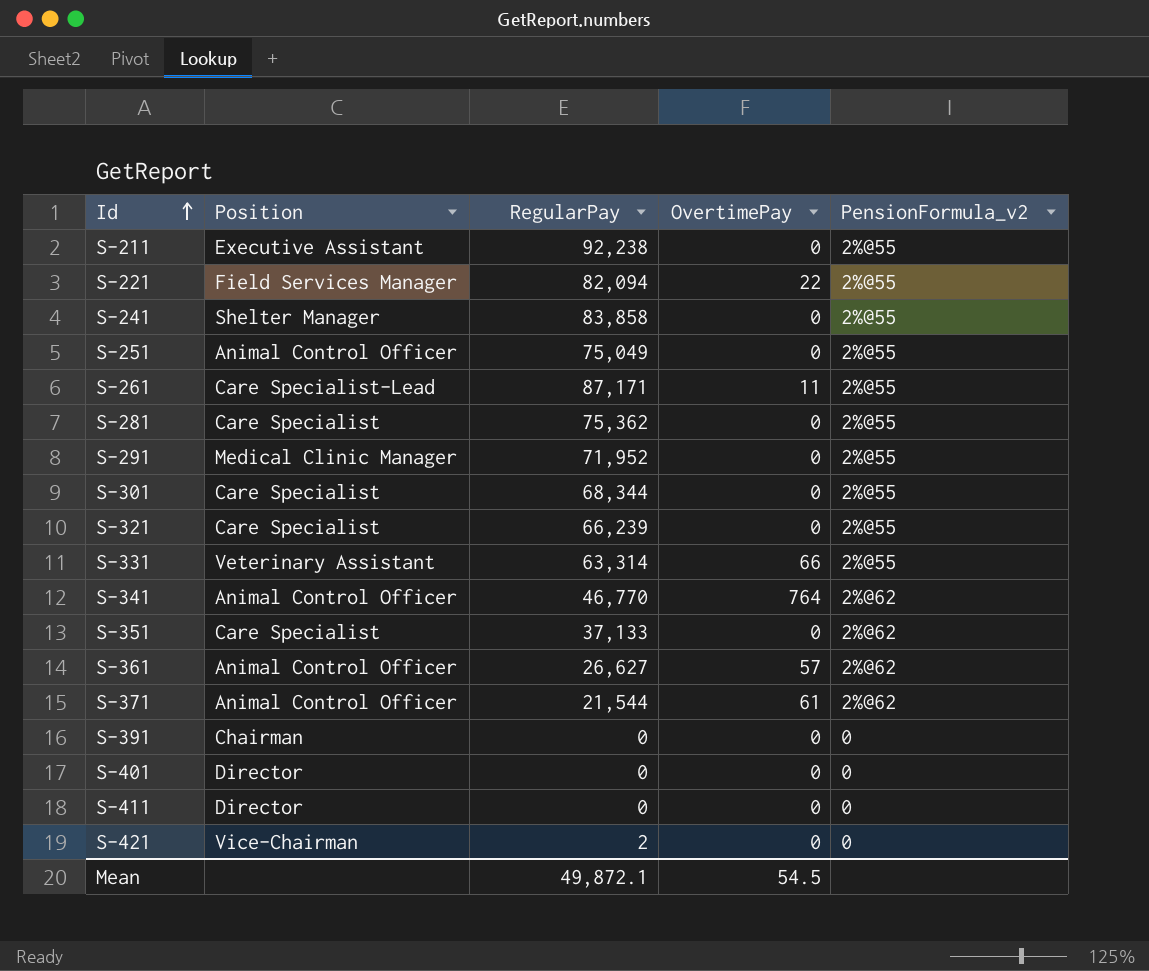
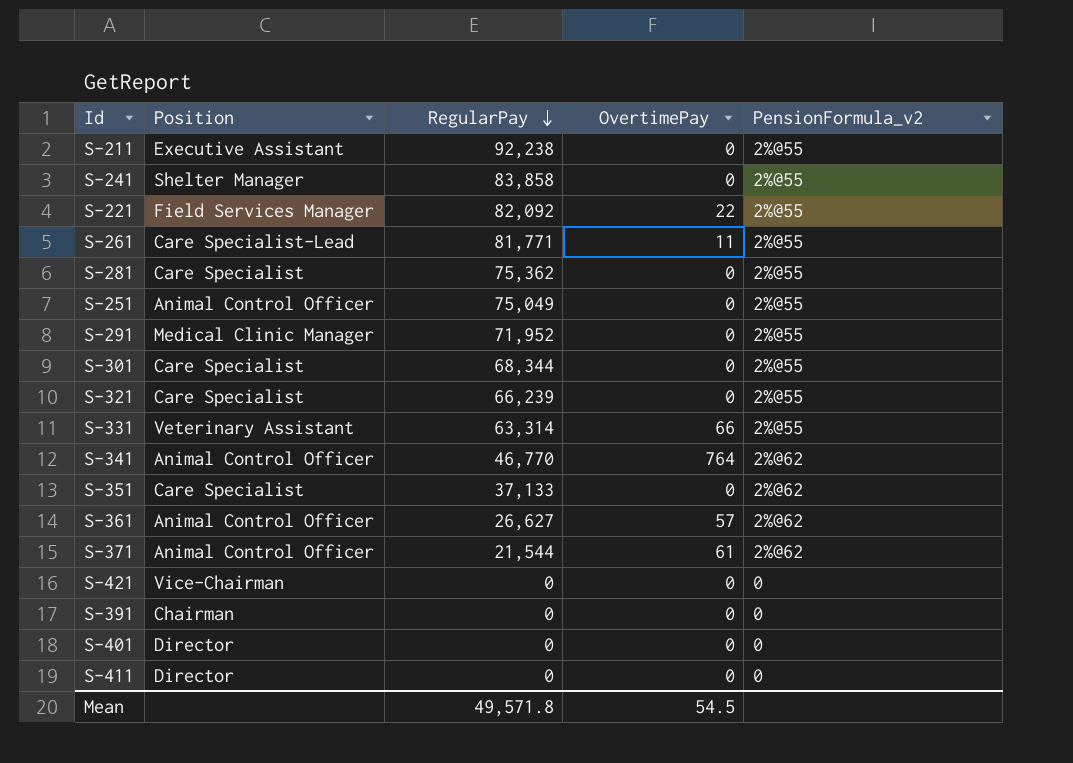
row order: Id ascending -> RegularPay descending
S-221 | RegularPay: 82,094 -> 82,092
S-261 | RegularPay: 87,171 -> 81,771
S-421 | RegularPay: 2 -> 0
Mean | RegularPay: 49,872.1 -> 49,571.8

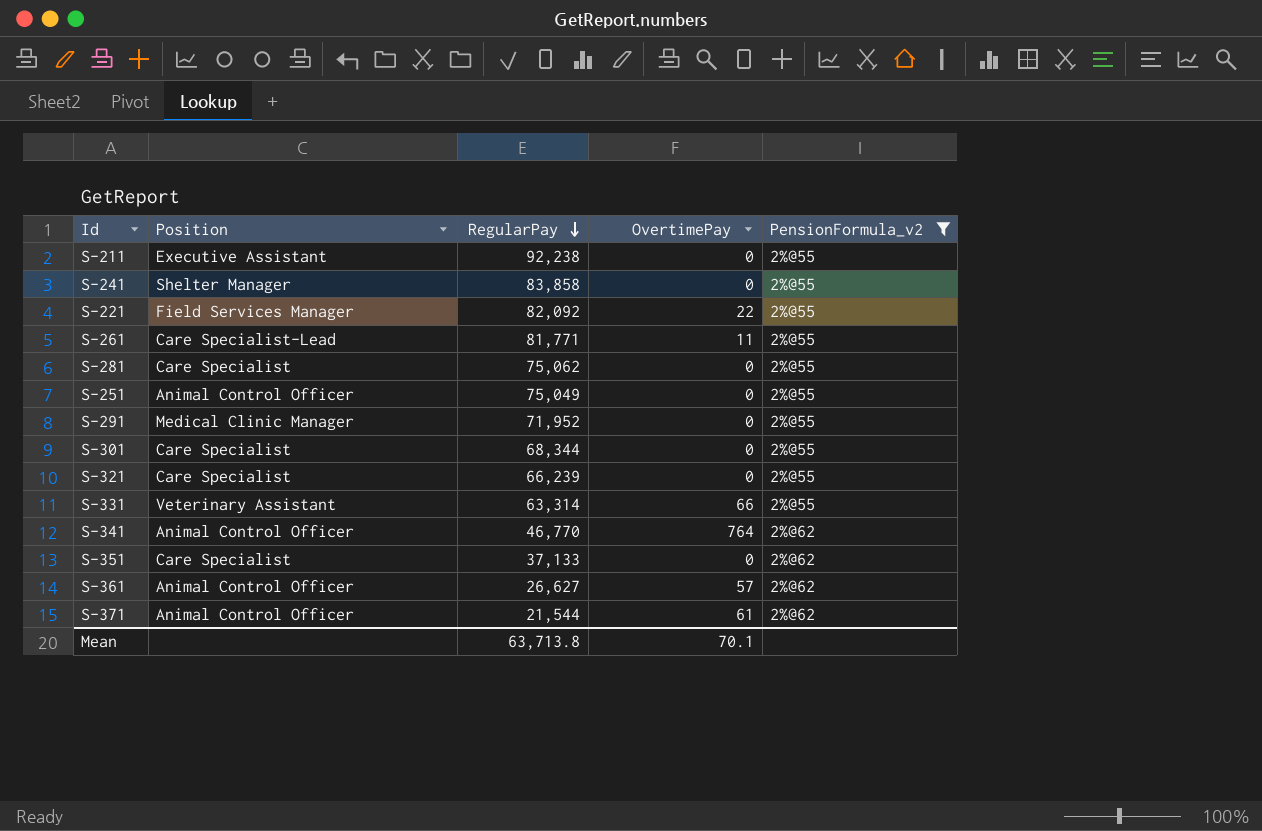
filter: none -> PensionFormula_v2 != 0
S-281 | RegularPay: 75,362 -> 75,062
Mean | RegularPay: 49,571.8 -> 63,713.8
Mean | OvertimePay: 54.5 -> 70.1

